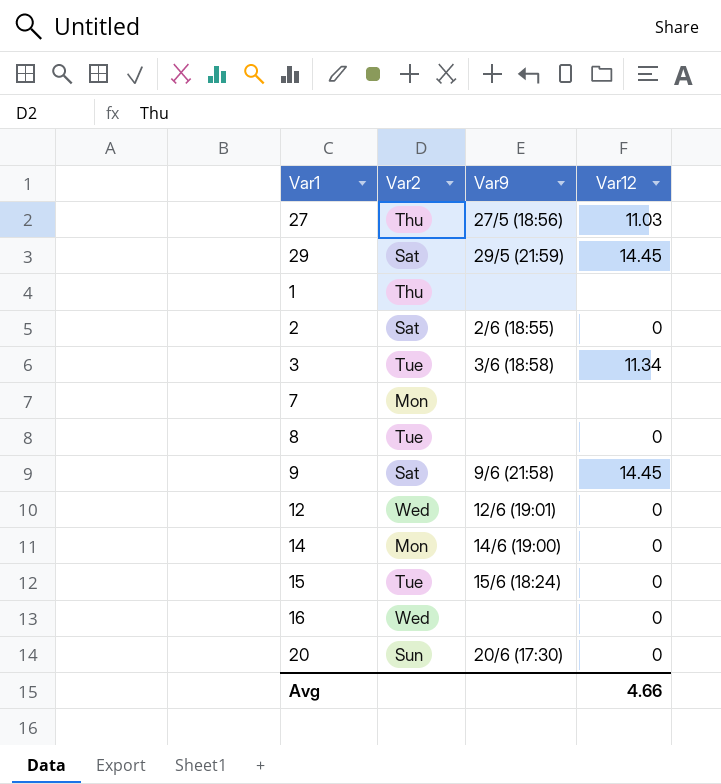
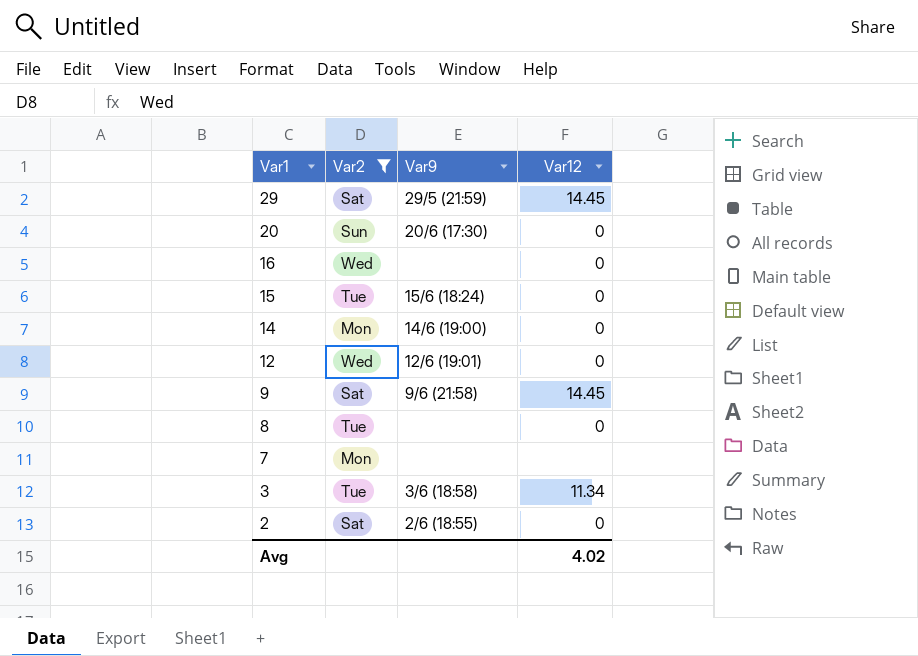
filter: none -> Var2 != Thu
row order: none -> Var1 descending
Avg | Var12: 4.66 -> 4.02

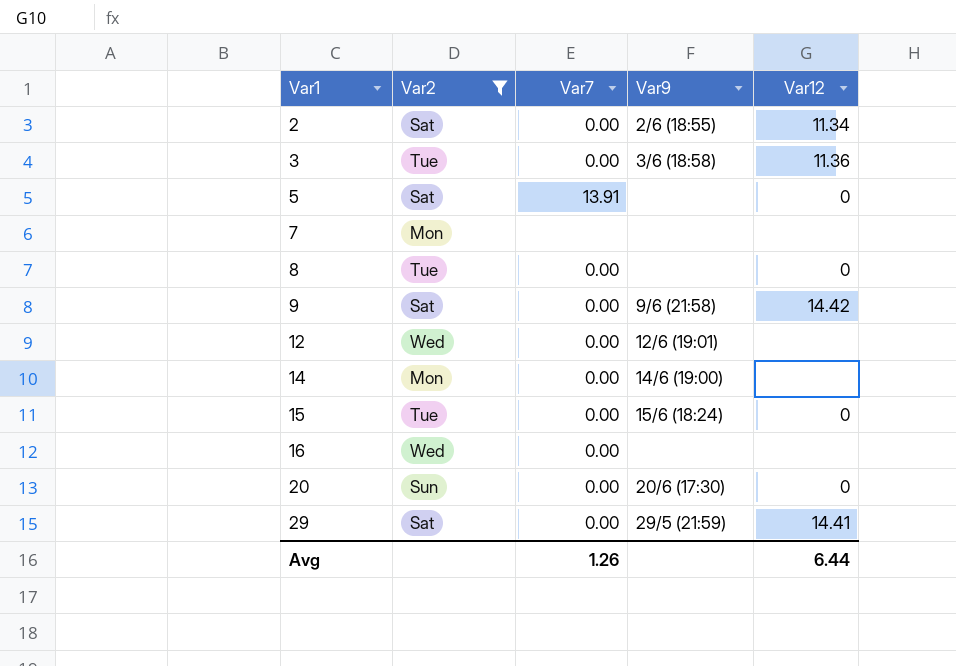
row order: Var1 descending -> Var1 ascending
column Var7 | position: none -> 3
2 | Var12: 0 -> 11.34
3 | Var12: 11.34 -> 11.36
row 5: none -> Sat | 13.91 | none | 0
9 | Var12: 14.45 -> 14.42
12 | Var12: 0 -> none
14 | Var12: 0 -> none
16 | Var12: 0 -> none
29 | Var12: 14.45 -> 14.41
Avg | Var12: 4.02 -> 6.44

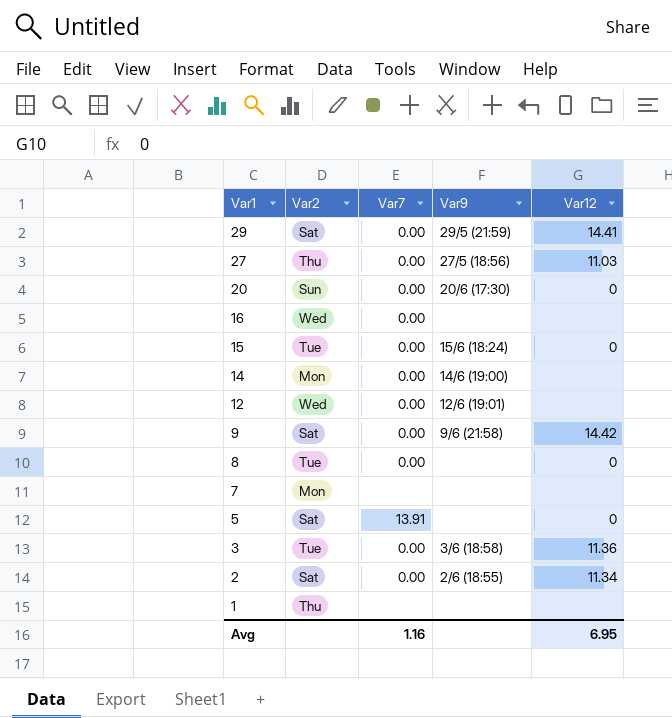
filter: Var2 != Thu -> none
row order: Var1 ascending -> Var1 descending
Avg | Var7: 1.26 -> 1.16
Avg | Var12: 6.44 -> 6.95

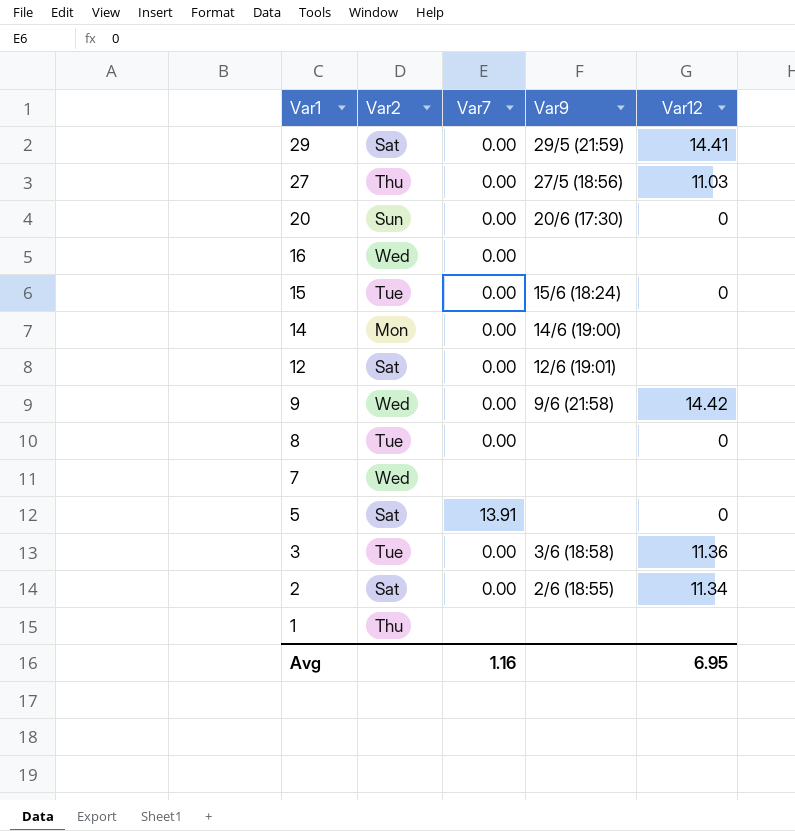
12 | Var2: Wed -> Sat
9 | Var2: Sat -> Wed
7 | Var2: Mon -> Wed

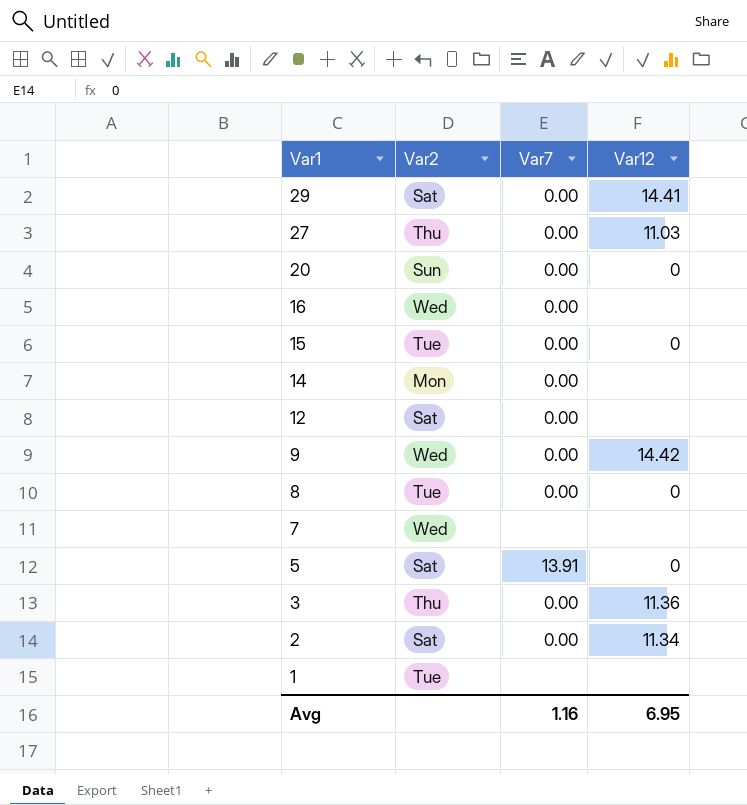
column Var9 | position: 4 -> none
3 | Var2: Tue -> Thu
1 | Var2: Thu -> Tue

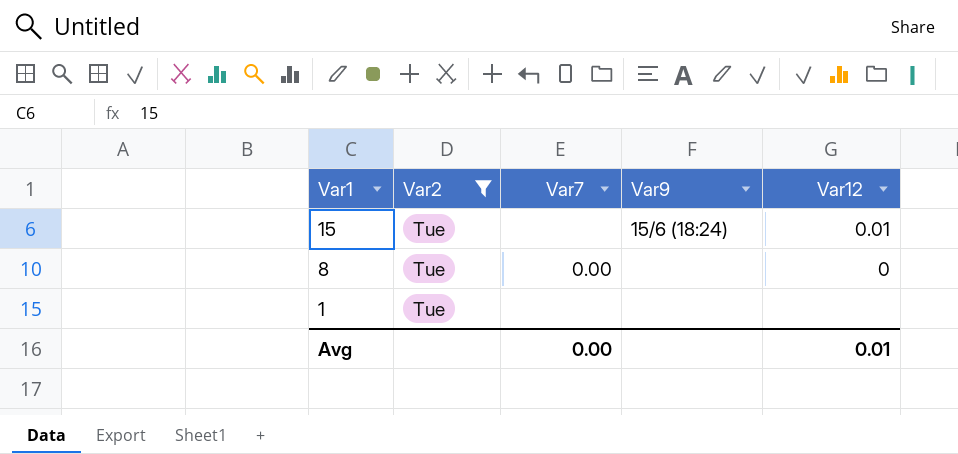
filter: none -> Var2 = Tue
column Var9 | position: none -> 4
15 | Var7: 0.00 -> none
15 | Var12: 0 -> 0.01
Avg | Var7: 1.16 -> 0.00
Avg | Var12: 6.95 -> 0.01

